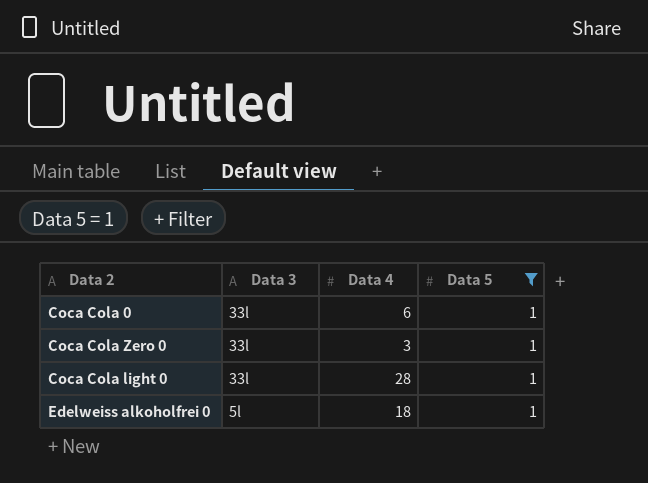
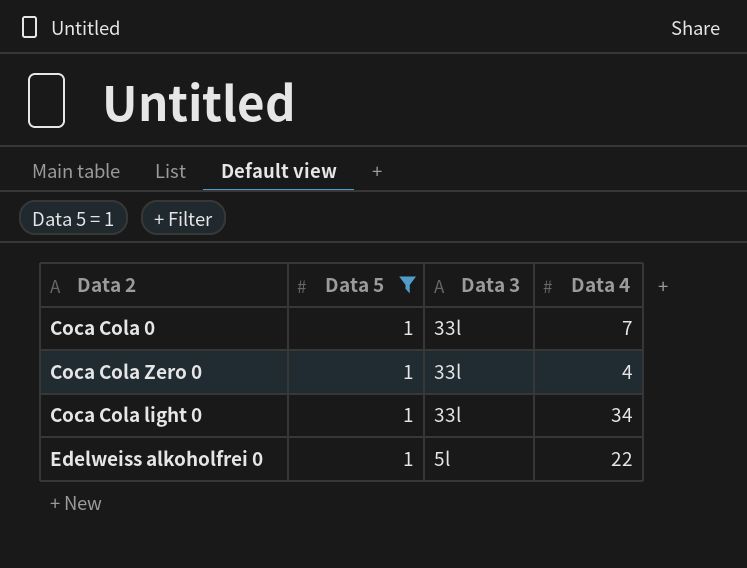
column Data 5 | position: 4 -> 2
Coca Cola 0 | Data 4: 6 -> 7
Coca Cola Zero 0 | Data 4: 3 -> 4
Coca Cola light 0 | Data 4: 28 -> 34
Edelweiss alkoholfrei 0 | Data 4: 18 -> 22

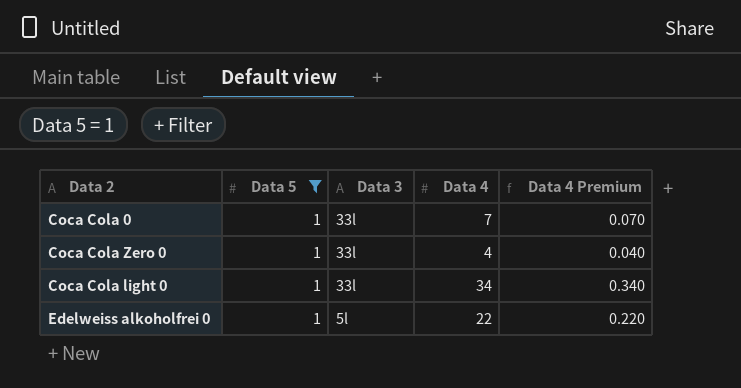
column Data 4 Premium | formula: none -> [Data 4] * 0.01

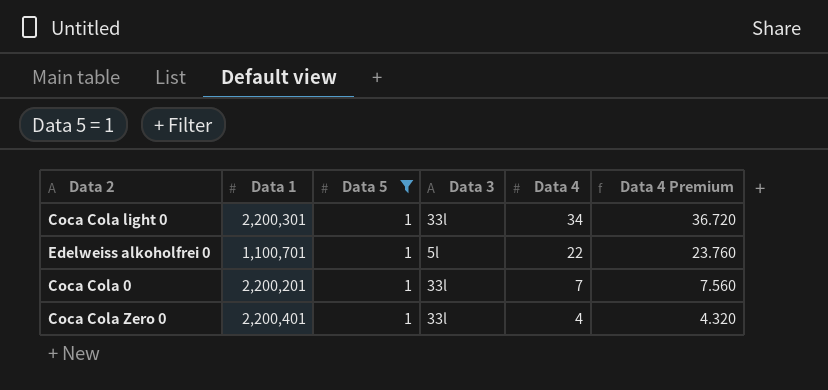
row order: Data 3 descending -> Data 4 descending
column Data 1 | position: none -> 2
column Data 4 Premium | formula: [Data 4] * 0.01 -> [Data 4] * 1.08

